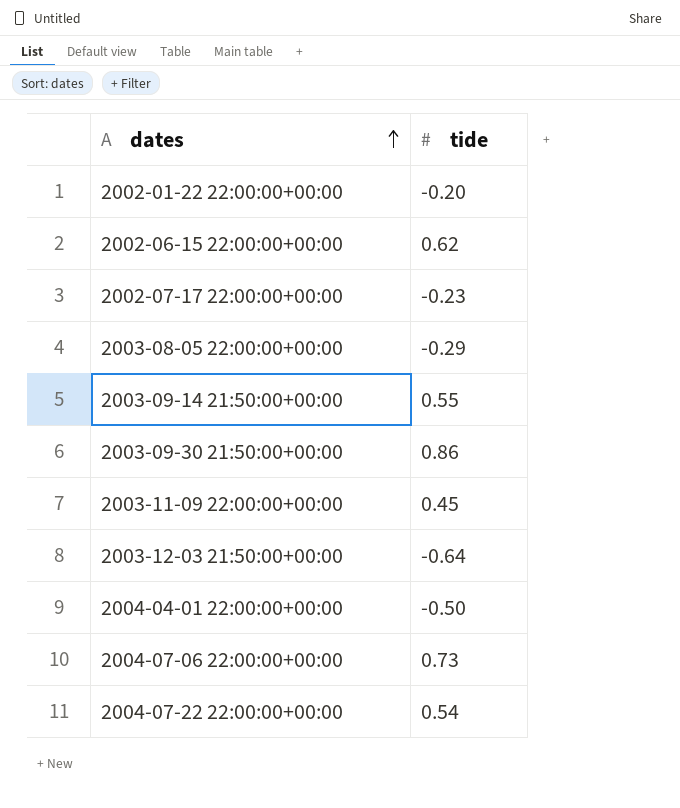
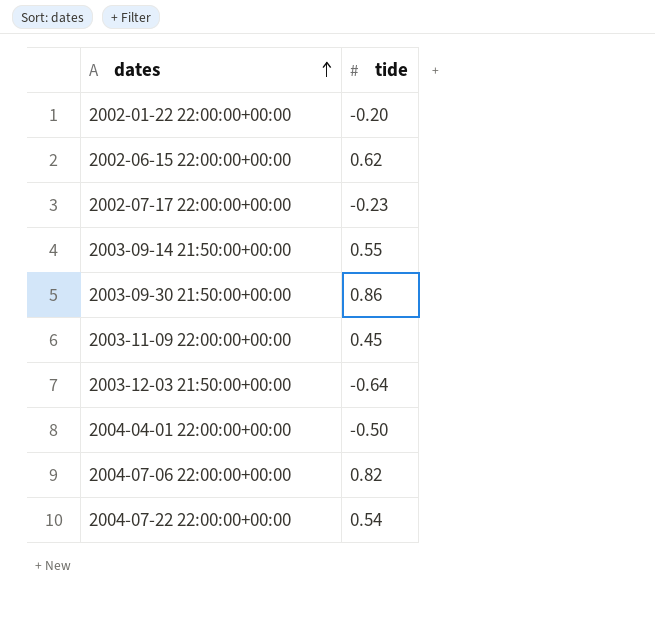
row 2003-08-05 22:00:00+00:00: -0.29 -> none
2004-07-06 22:00:00+00:00 | tide: 0.73 -> 0.82

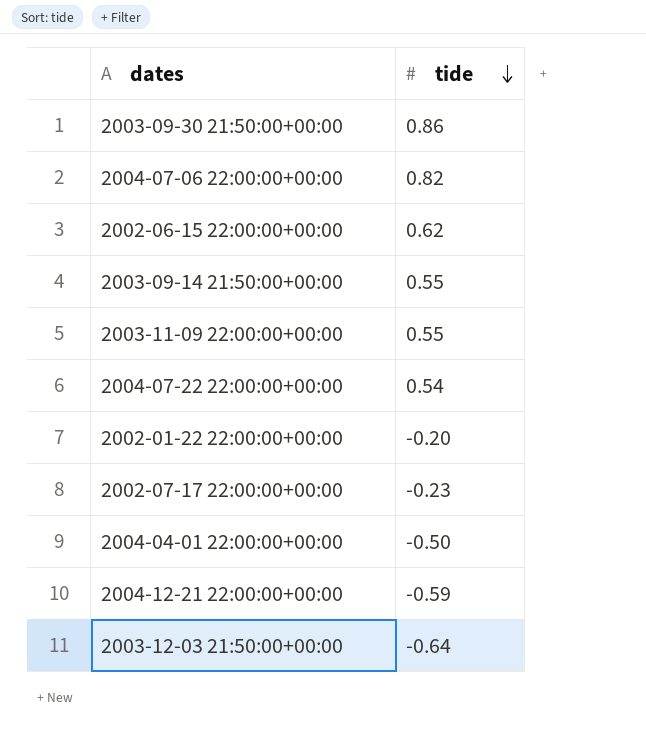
row order: dates ascending -> tide descending
2003-11-09 22:00:00+00:00 | tide: 0.45 -> 0.55
row 2004-12-21 22:00:00+00:00: none -> -0.59

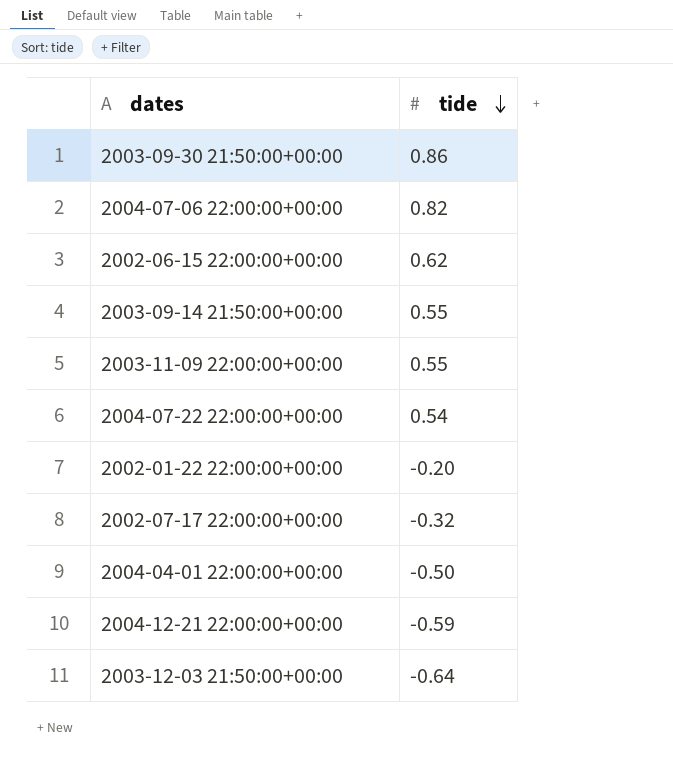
2002-07-17 22:00:00+00:00 | tide: -0.23 -> -0.32

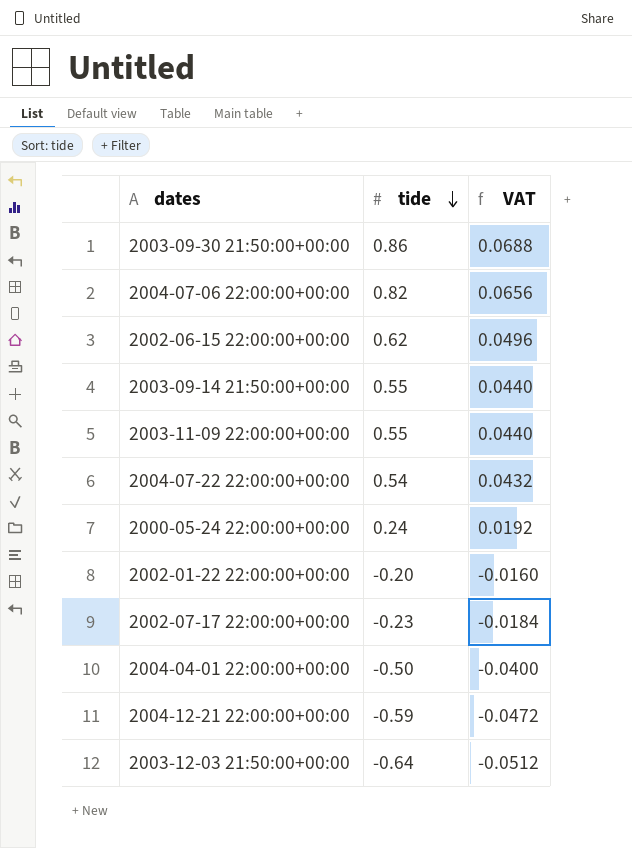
column VAT | formula: none -> [tide] * 0.08
row 2000-05-24 22:00:00+00:00: none -> 0.24 | 0.0192
2002-07-17 22:00:00+00:00 | tide: -0.32 -> -0.23

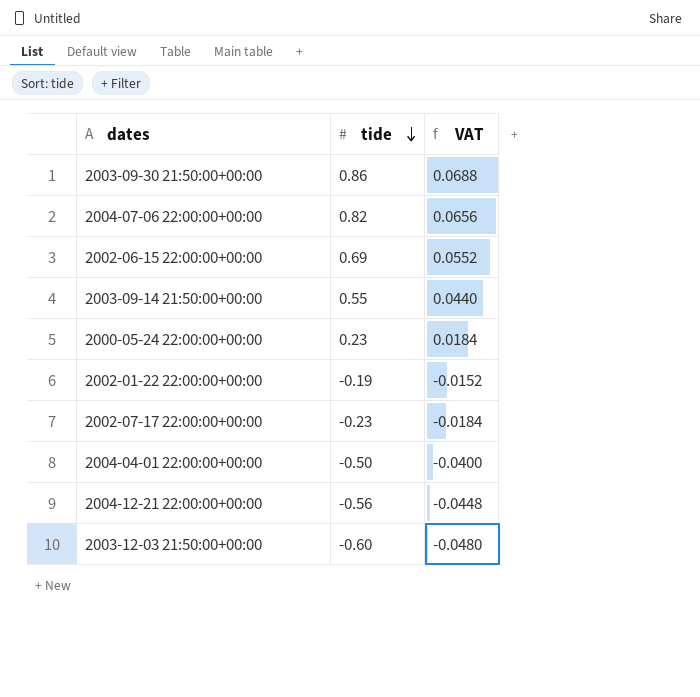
row 2003-11-09 22:00:00+00:00: 0.55 | 0.0440 -> none
row 2004-07-22 22:00:00+00:00: 0.54 | 0.0432 -> none
2002-06-15 22:00:00+00:00 | tide: 0.62 -> 0.69
2002-06-15 22:00:00+00:00 | VAT: 0.0496 -> 0.0552
2000-05-24 22:00:00+00:00 | tide: 0.24 -> 0.23
2000-05-24 22:00:00+00:00 | VAT: 0.0192 -> 0.0184
2002-01-22 22:00:00+00:00 | tide: -0.20 -> -0.19
2002-01-22 22:00:00+00:00 | VAT: -0.0160 -> -0.0152
2004-12-21 22:00:00+00:00 | tide: -0.59 -> -0.56
2004-12-21 22:00:00+00:00 | VAT: -0.0472 -> -0.0448
2003-12-03 21:50:00+00:00 | tide: -0.64 -> -0.60
2003-12-03 21:50:00+00:00 | VAT: -0.0512 -> -0.0480

